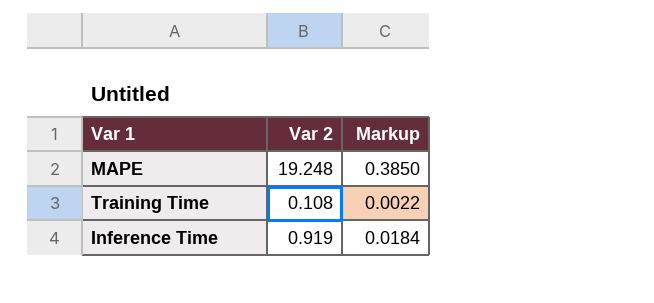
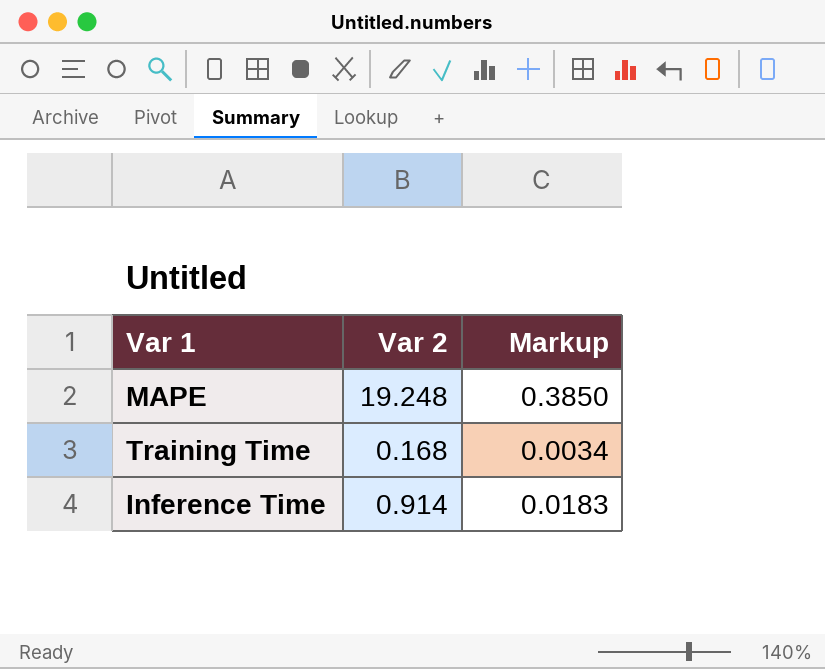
Training Time | Var 2: 0.108 -> 0.168
Training Time | Markup: 0.0022 -> 0.0034
Inference Time | Var 2: 0.919 -> 0.914
Inference Time | Markup: 0.0184 -> 0.0183

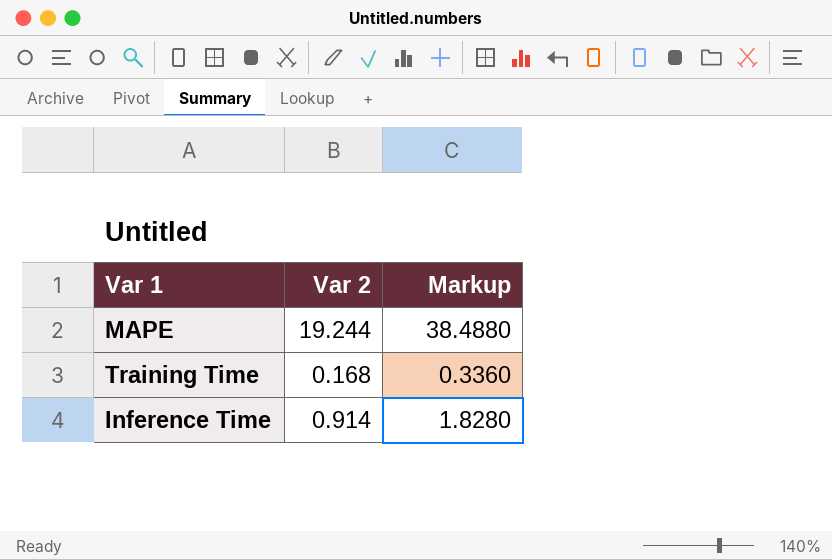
column Markup | formula: [Var 2] * 0.02 -> [Var 2] * 2
MAPE | Var 2: 19.248 -> 19.244

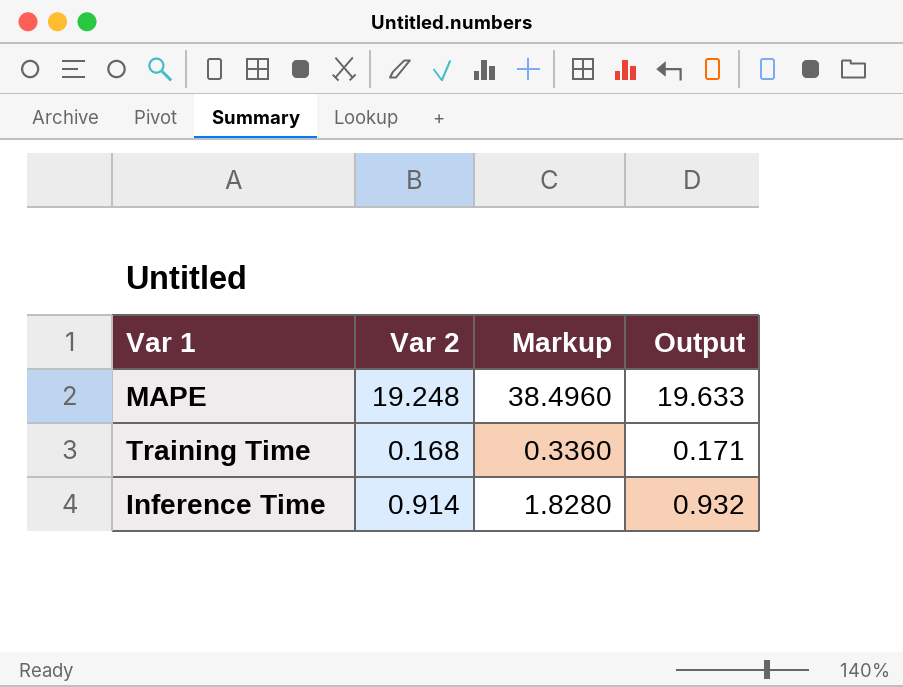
column Output | formula: none -> [Var 2] * 1.02
MAPE | Var 2: 19.244 -> 19.248
MAPE | Markup: 38.4880 -> 38.4960

